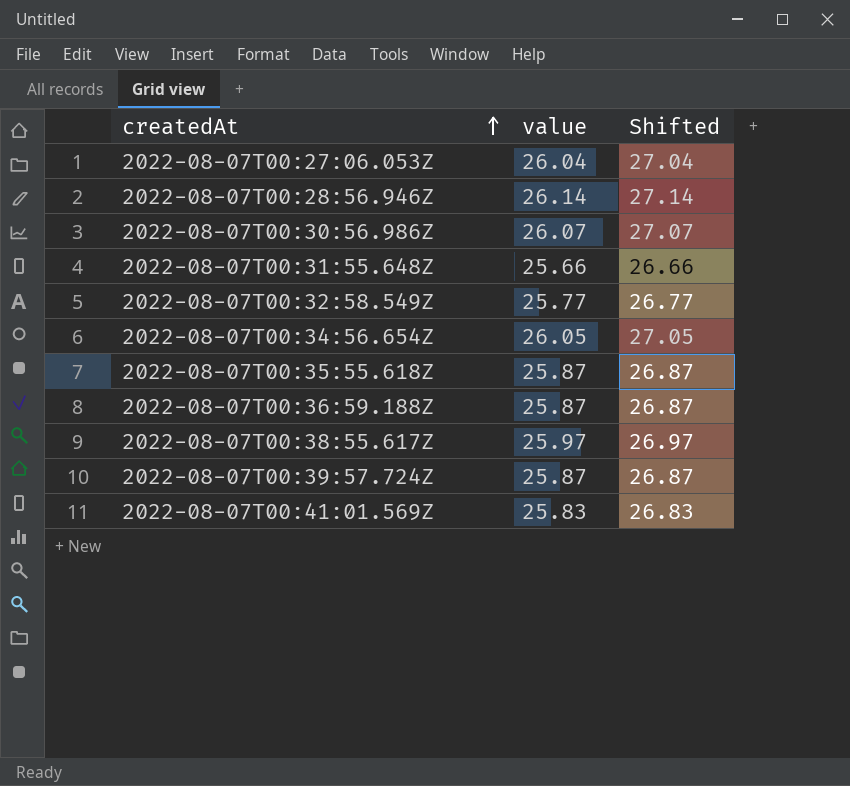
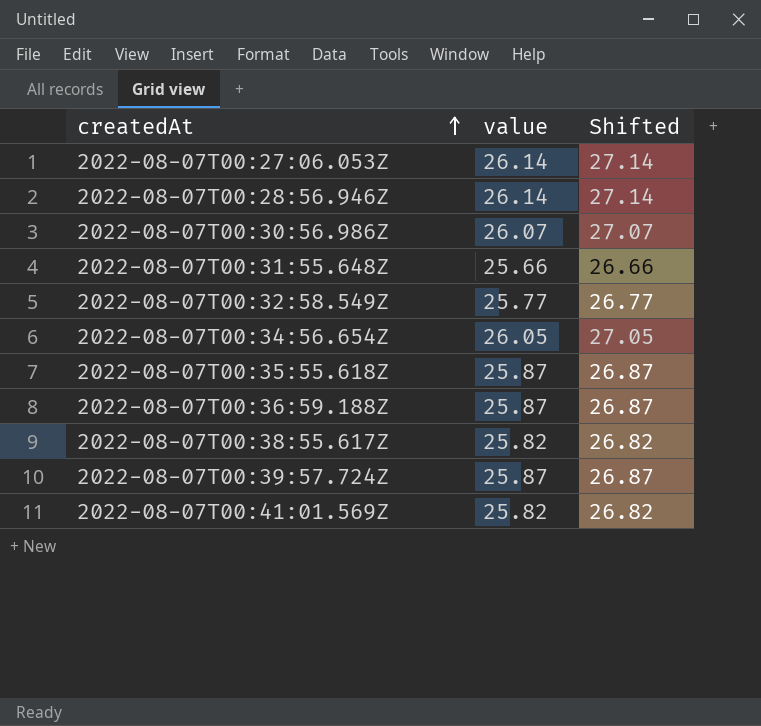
2022-08-07T00:27:06.053Z | value: 26.04 -> 26.14
2022-08-07T00:27:06.053Z | Shifted: 27.04 -> 27.14
2022-08-07T00:38:55.617Z | value: 25.97 -> 25.82
2022-08-07T00:38:55.617Z | Shifted: 26.97 -> 26.82
2022-08-07T00:41:01.569Z | value: 25.83 -> 25.82
2022-08-07T00:41:01.569Z | Shifted: 26.83 -> 26.82

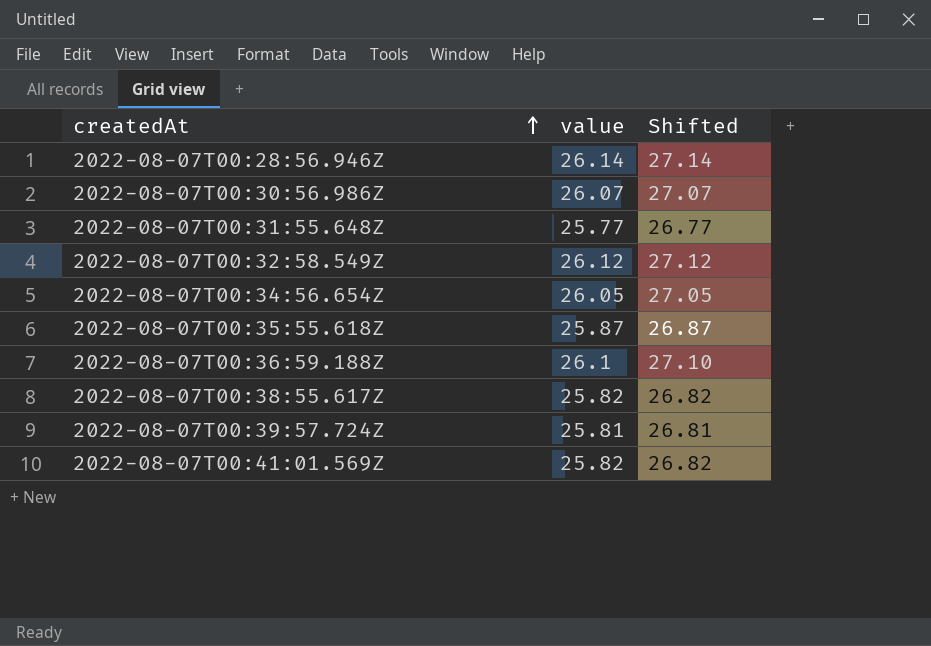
row 2022-08-07T00:27:06.053Z: 26.14 | 27.14 -> none
2022-08-07T00:31:55.648Z | value: 25.66 -> 25.77
2022-08-07T00:31:55.648Z | Shifted: 26.66 -> 26.77
2022-08-07T00:32:58.549Z | value: 25.77 -> 26.12
2022-08-07T00:32:58.549Z | Shifted: 26.77 -> 27.12
2022-08-07T00:36:59.188Z | value: 25.87 -> 26.1
2022-08-07T00:36:59.188Z | Shifted: 26.87 -> 27.10
2022-08-07T00:39:57.724Z | value: 25.87 -> 25.81
2022-08-07T00:39:57.724Z | Shifted: 26.87 -> 26.81

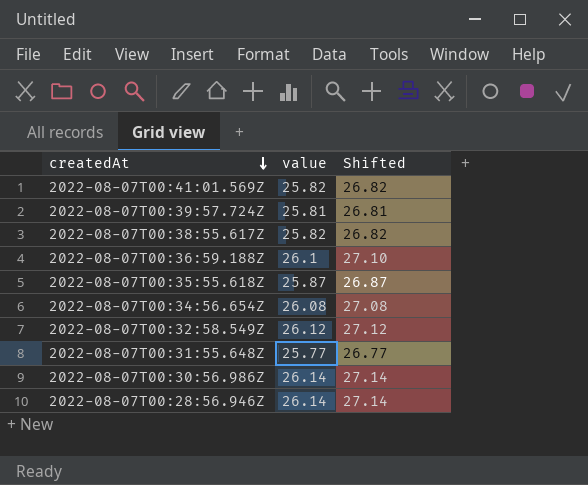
row order: createdAt ascending -> createdAt descending
2022-08-07T00:34:56.654Z | value: 26.05 -> 26.08
2022-08-07T00:34:56.654Z | Shifted: 27.05 -> 27.08
2022-08-07T00:30:56.986Z | value: 26.07 -> 26.14
2022-08-07T00:30:56.986Z | Shifted: 27.07 -> 27.14

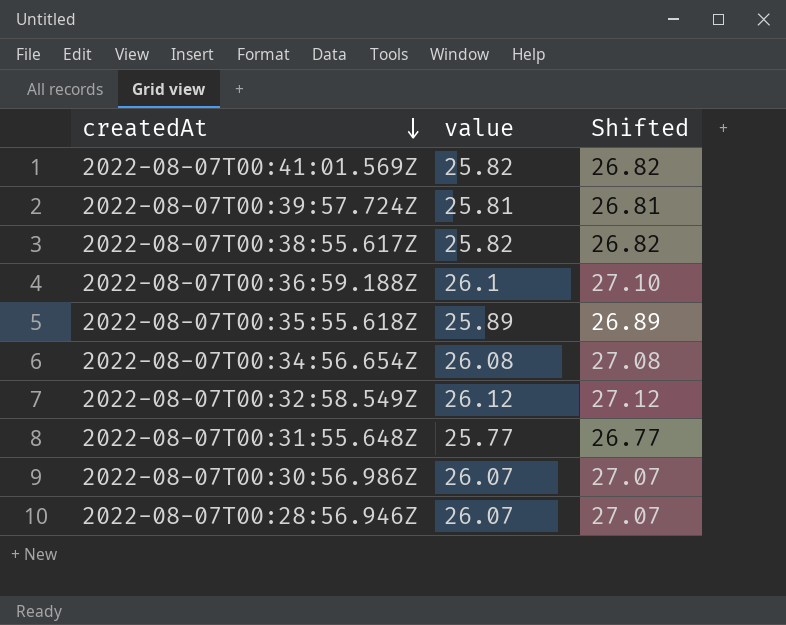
2022-08-07T00:35:55.618Z | value: 25.87 -> 25.89
2022-08-07T00:35:55.618Z | Shifted: 26.87 -> 26.89
2022-08-07T00:30:56.986Z | value: 26.14 -> 26.07
2022-08-07T00:30:56.986Z | Shifted: 27.14 -> 27.07
2022-08-07T00:28:56.946Z | value: 26.14 -> 26.07
2022-08-07T00:28:56.946Z | Shifted: 27.14 -> 27.07

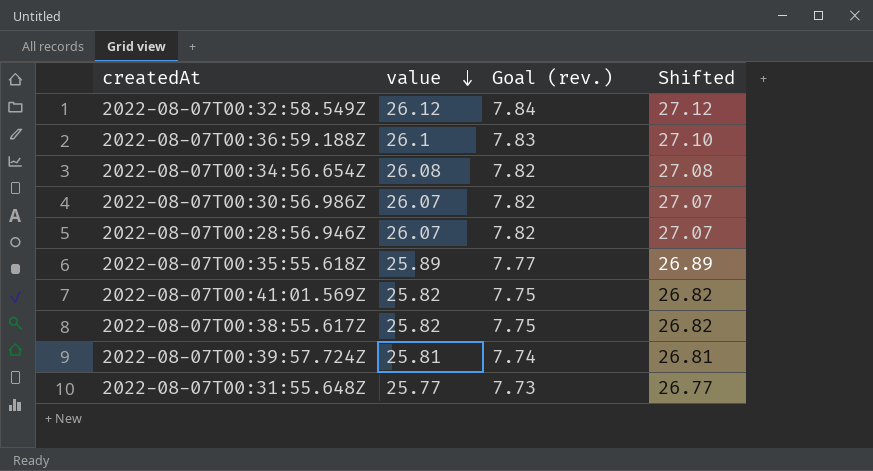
row order: createdAt descending -> value descending
column Goal (rev.) | formula: none -> [value] * 0.3

